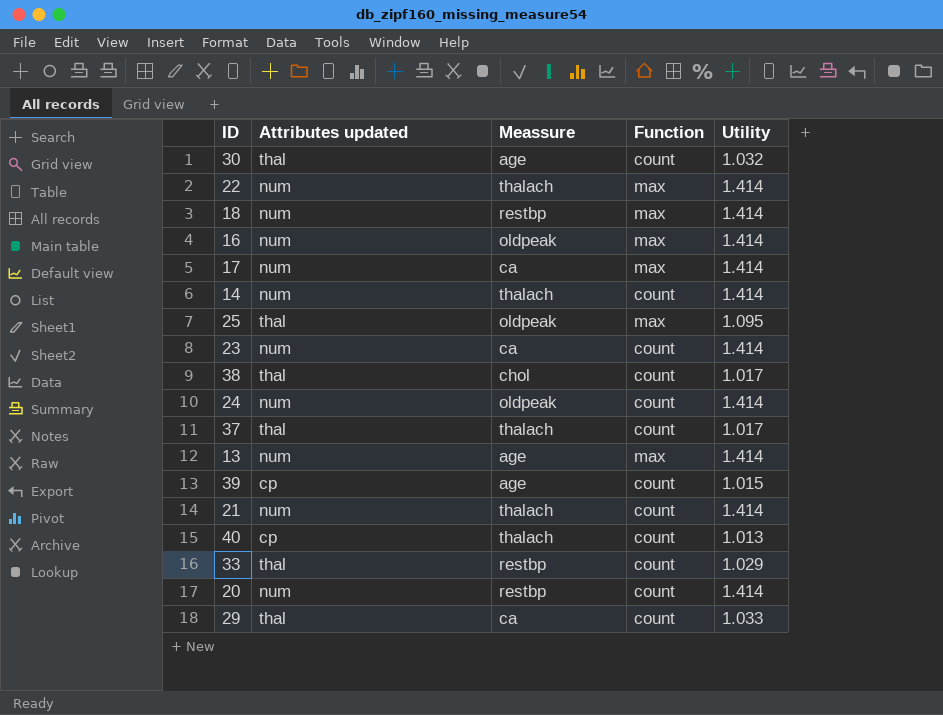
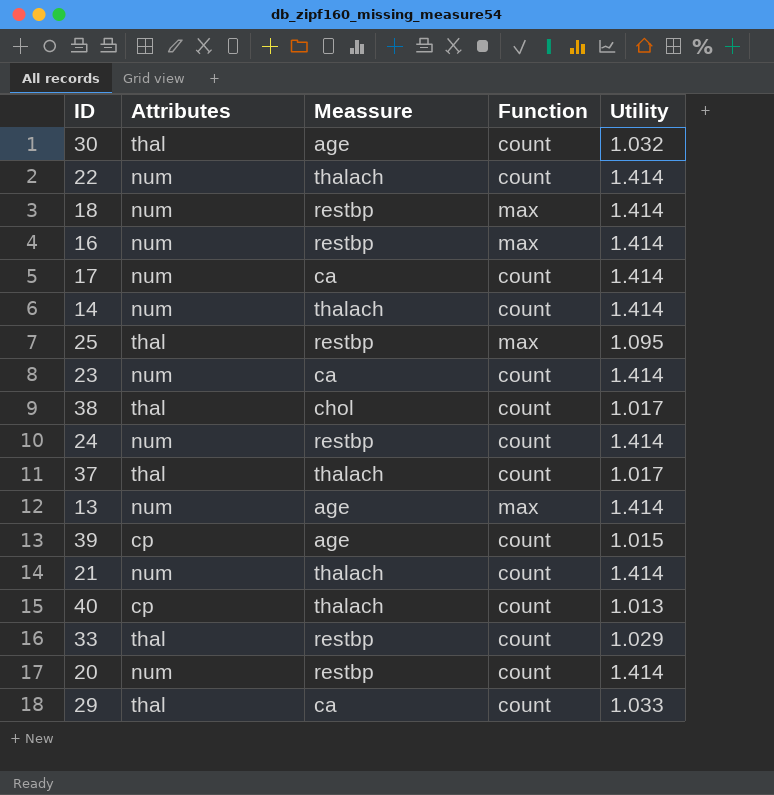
column name: Attributes updated -> Attributes
22 | Function: max -> count
16 | Meassure: oldpeak -> restbp
17 | Function: max -> count
25 | Meassure: oldpeak -> restbp
24 | Meassure: oldpeak -> restbp

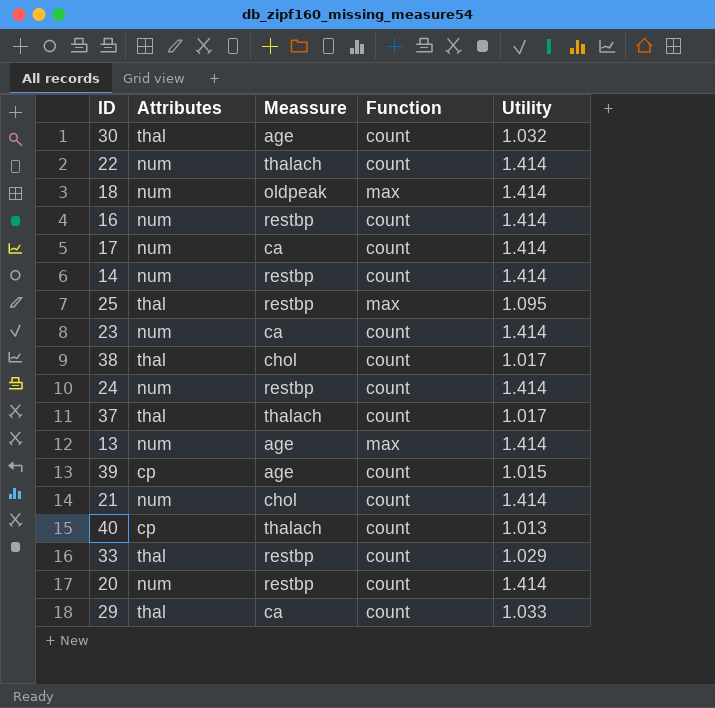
18 | Meassure: restbp -> oldpeak
16 | Function: max -> count
14 | Meassure: thalach -> restbp
21 | Meassure: thalach -> chol

